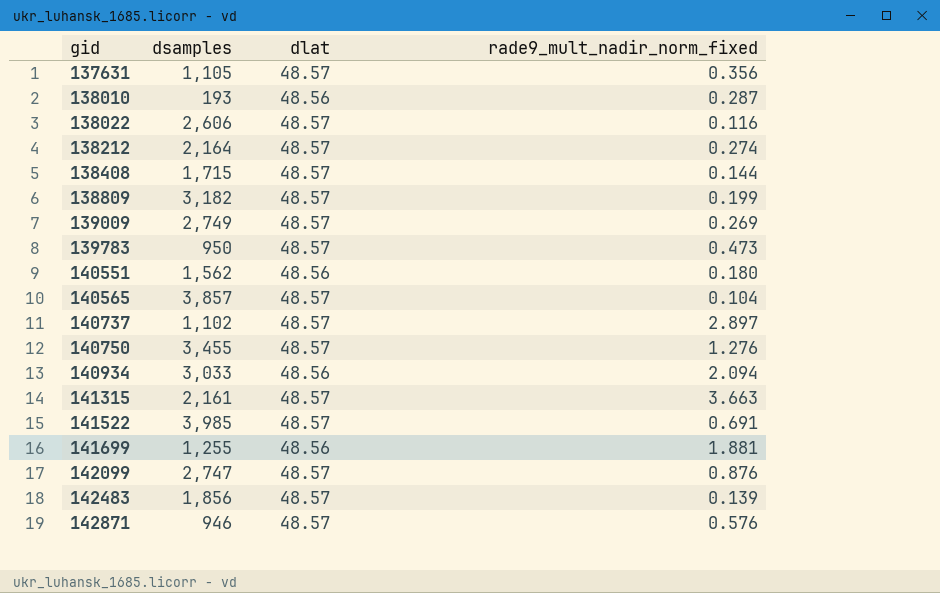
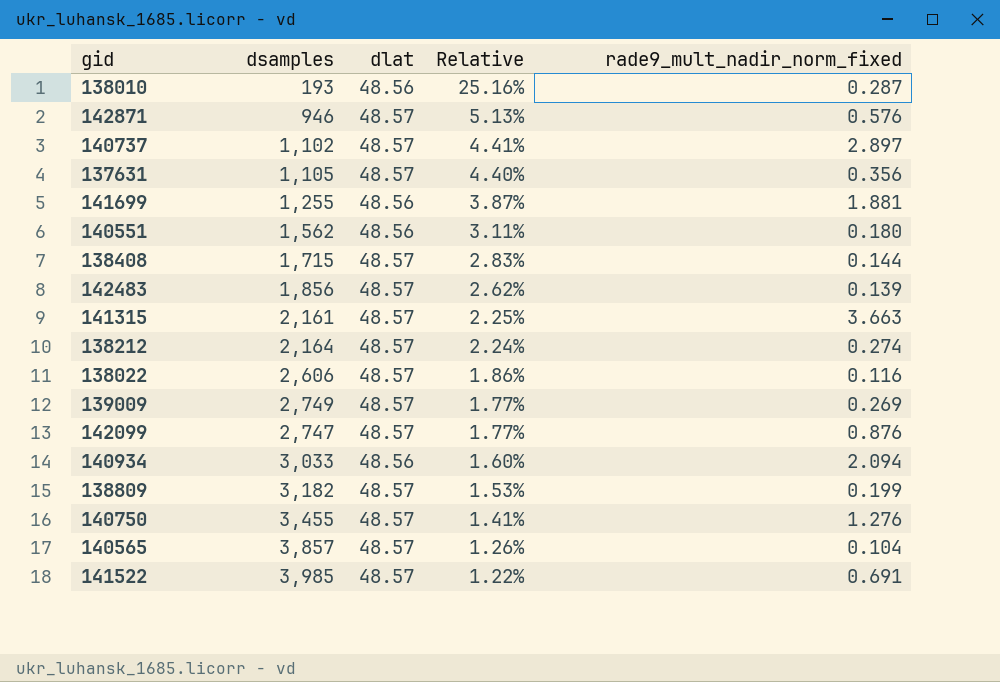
row order: gid ascending -> Relative descending
column Relative | formula: none -> [dlat] / [dsamples]
row 139783: 950 | 48.57 | 0.473 -> none

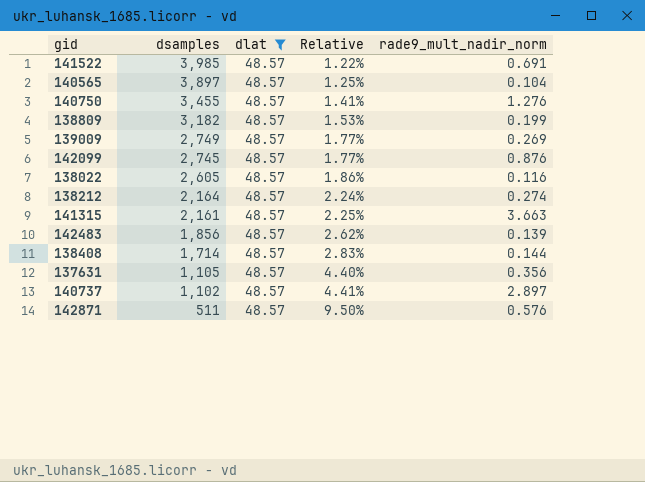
filter: none -> dlat = 48.57
row order: Relative descending -> dsamples descending
column name: rade9_mult_nadir_norm_fixed -> rade9_mult_nadir_norm
140565 | dsamples: 3,857 -> 3,897
140565 | Relative: 1.26% -> 1.25%
142099 | dsamples: 2,747 -> 2,745
138022 | dsamples: 2,606 -> 2,605
138408 | dsamples: 1,715 -> 1,714
142871 | dsamples: 946 -> 511
142871 | Relative: 5.13% -> 9.50%

